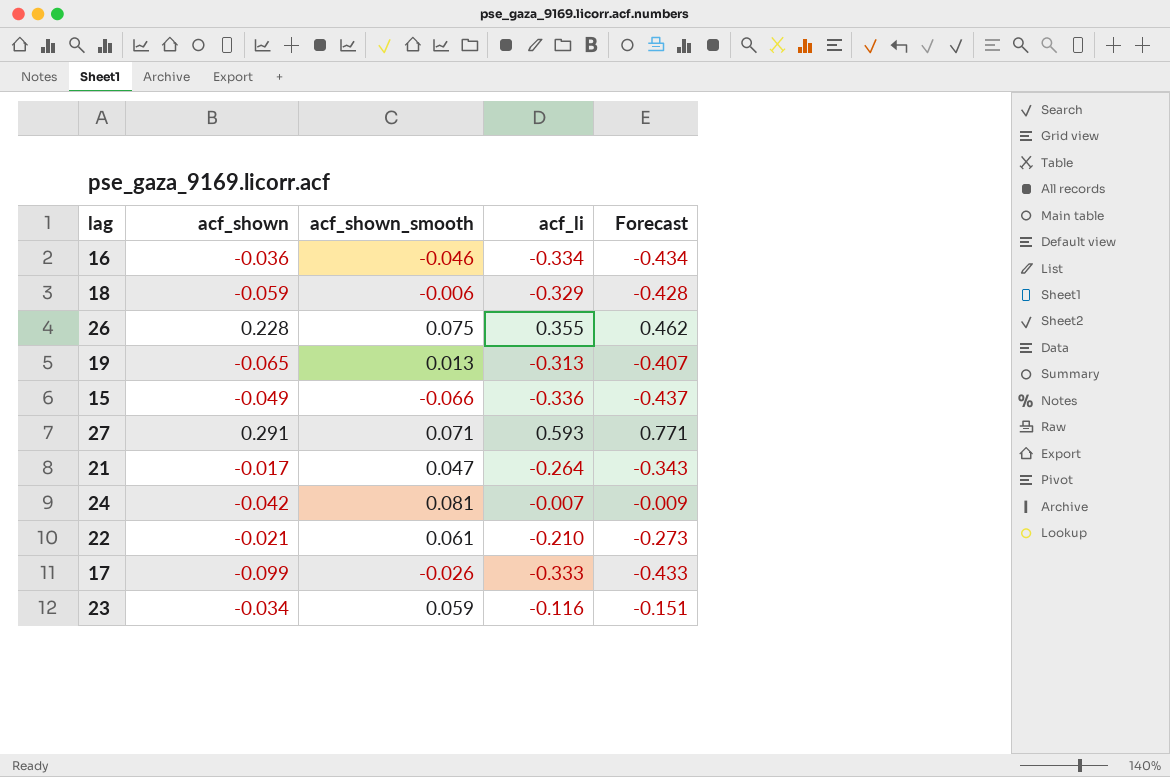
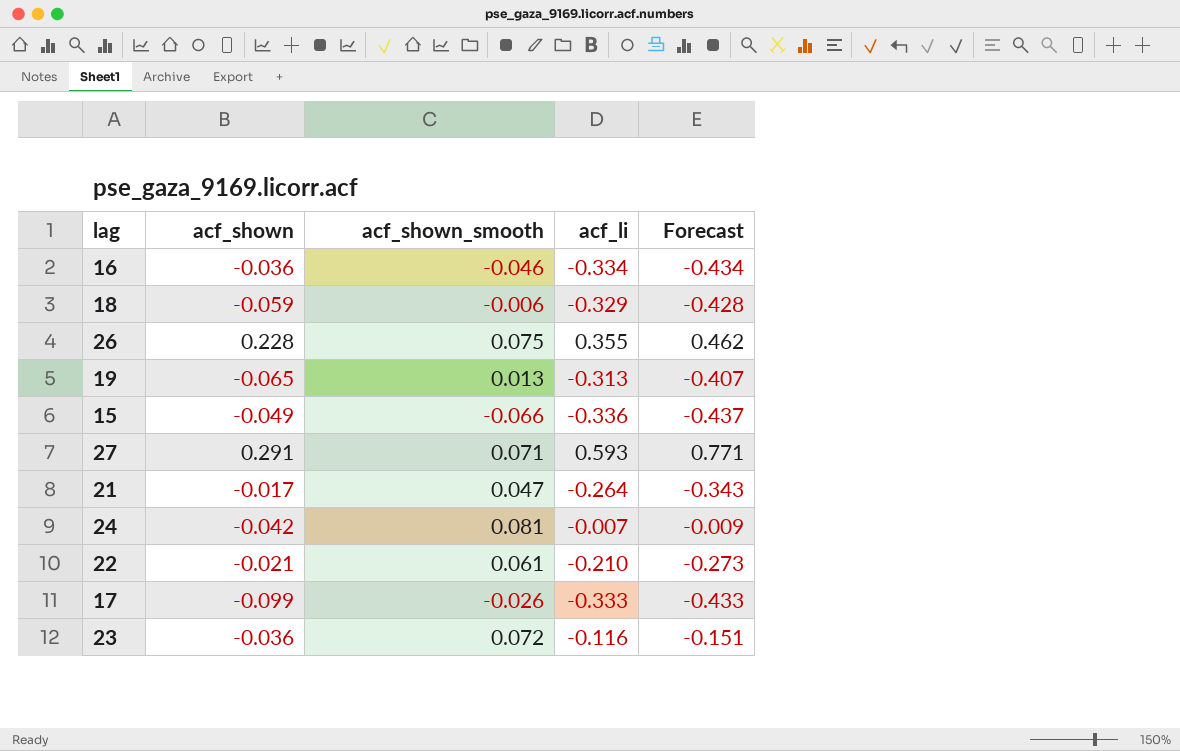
23 | acf_shown: -0.034 -> -0.036
23 | acf_shown_smooth: 0.059 -> 0.072

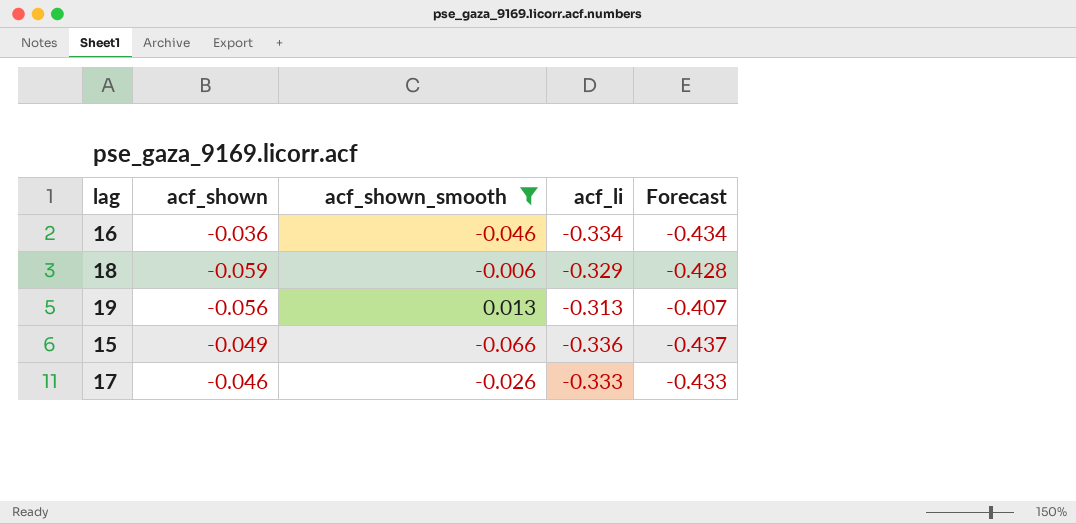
filter: none -> acf_shown_smooth <= 0.013
19 | acf_shown: -0.065 -> -0.056
17 | acf_shown: -0.099 -> -0.046

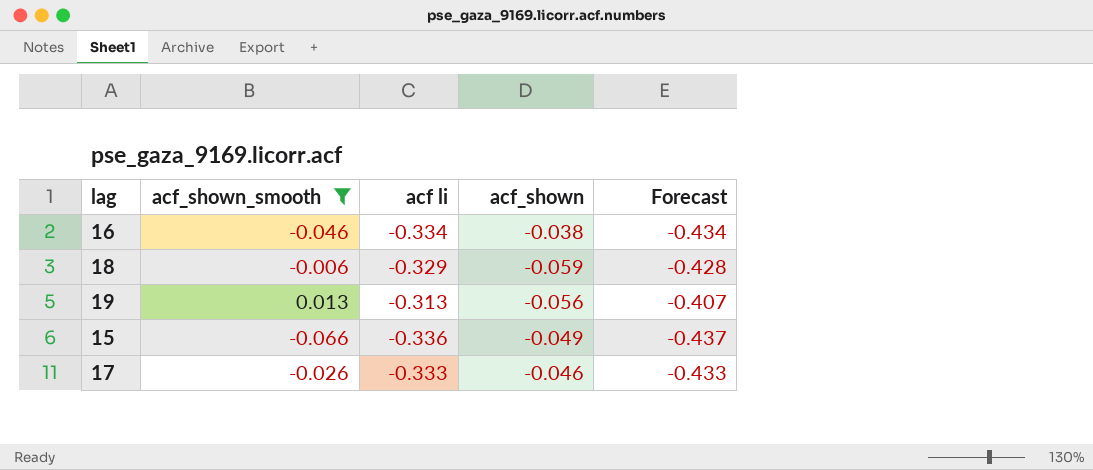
column name: acf_li -> acf li
column acf_shown | position: 2 -> 4
16 | acf_shown: -0.036 -> -0.038

